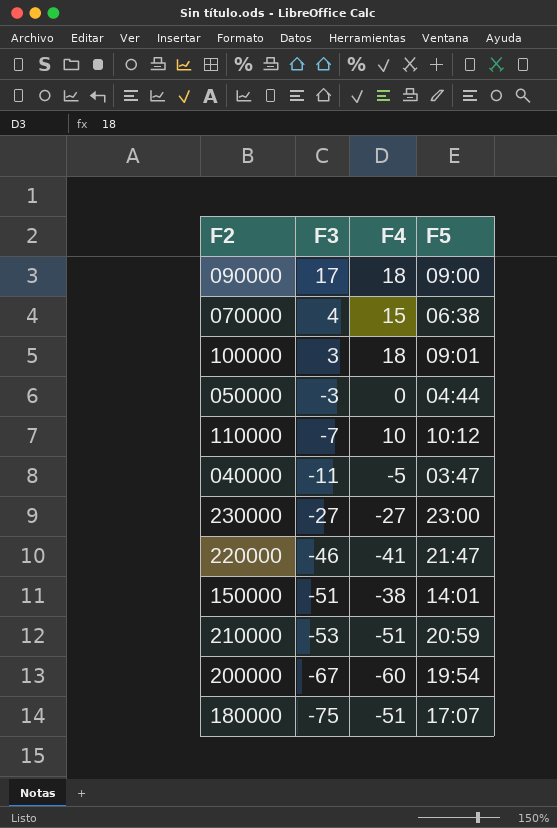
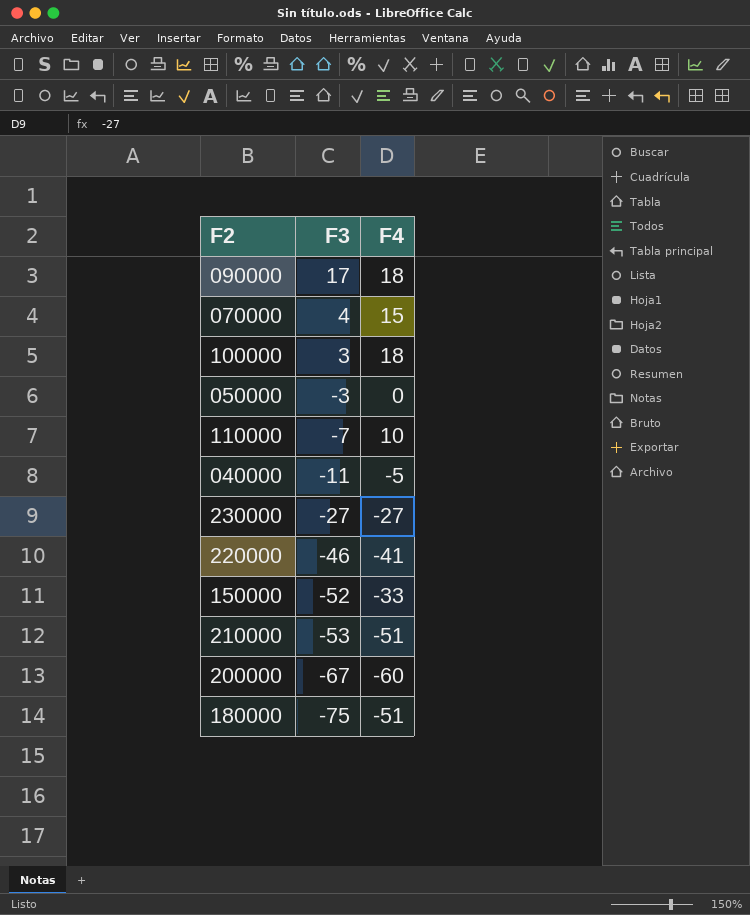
column F5 | position: 4 -> none
150000 | F3: -51 -> -52
150000 | F4: -38 -> -33

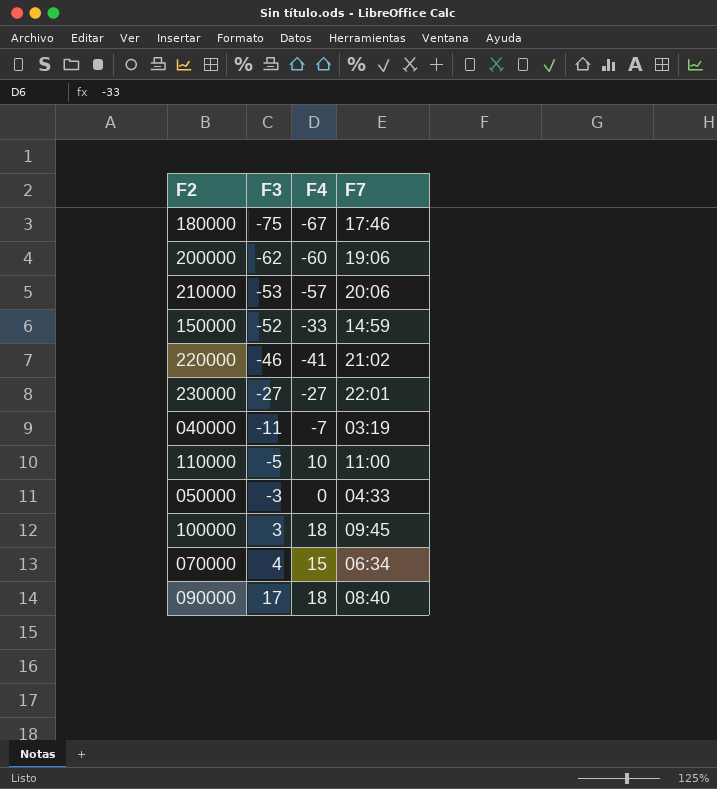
row order: F3 descending -> F3 ascending
column F7 | position: none -> 4
180000 | F4: -51 -> -67
200000 | F3: -67 -> -62
210000 | F4: -51 -> -57
040000 | F4: -5 -> -7
110000 | F3: -7 -> -5

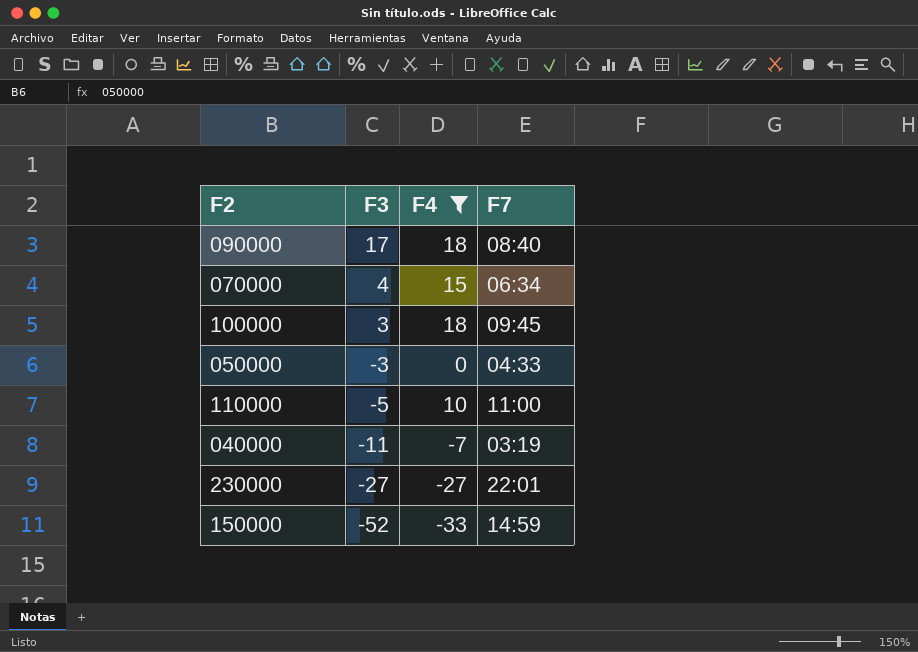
filter: none -> F4 >= -33
row order: F3 ascending -> F3 descending

